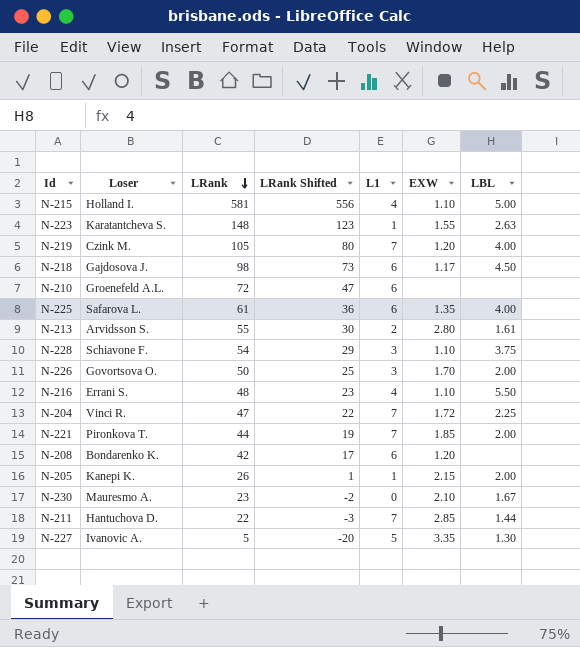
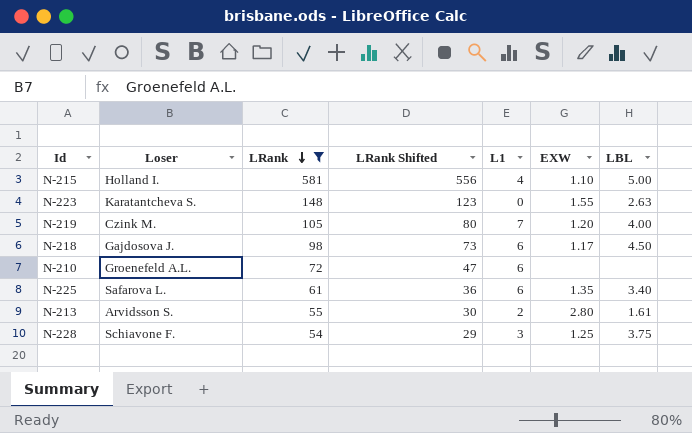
filter: none -> LRank >= 54
N-223 | L1: 1 -> 0
N-225 | LBL: 4.00 -> 3.40
N-228 | EXW: 1.10 -> 1.25

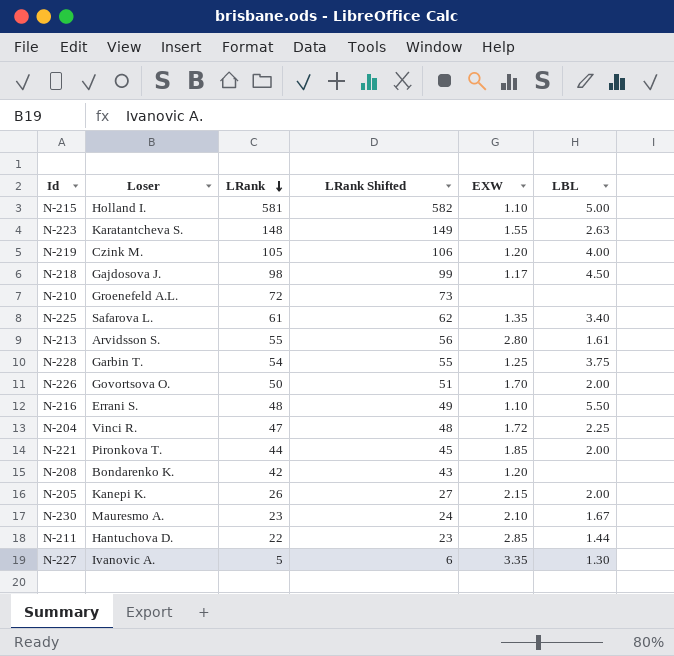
filter: LRank >= 54 -> none
column L1 | position: 5 -> none
column LRank Shifted | formula: [LRank] - 25 -> [LRank] + 1
N-228 | Loser: Schiavone F. -> Garbin T.

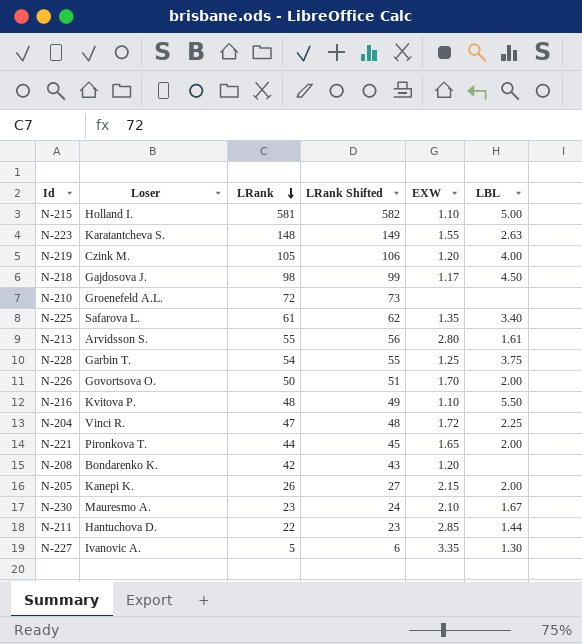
N-216 | Loser: Errani S. -> Kvitova P.
N-221 | EXW: 1.85 -> 1.65

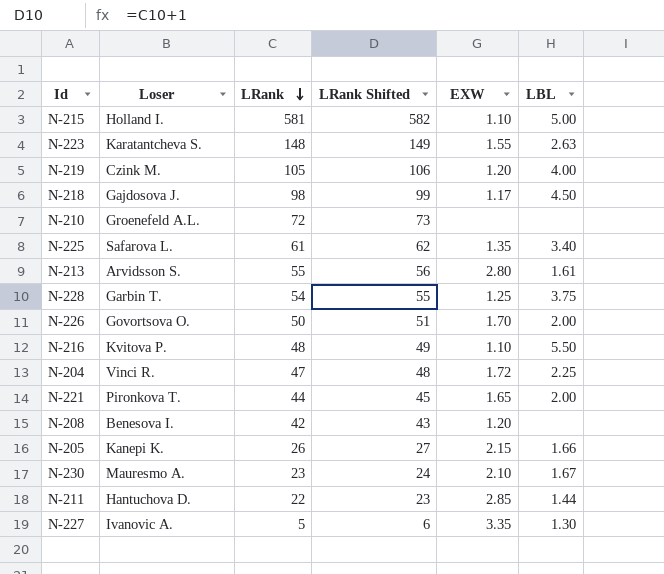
N-208 | Loser: Bondarenko K. -> Benesova I.
N-205 | LBL: 2.00 -> 1.66

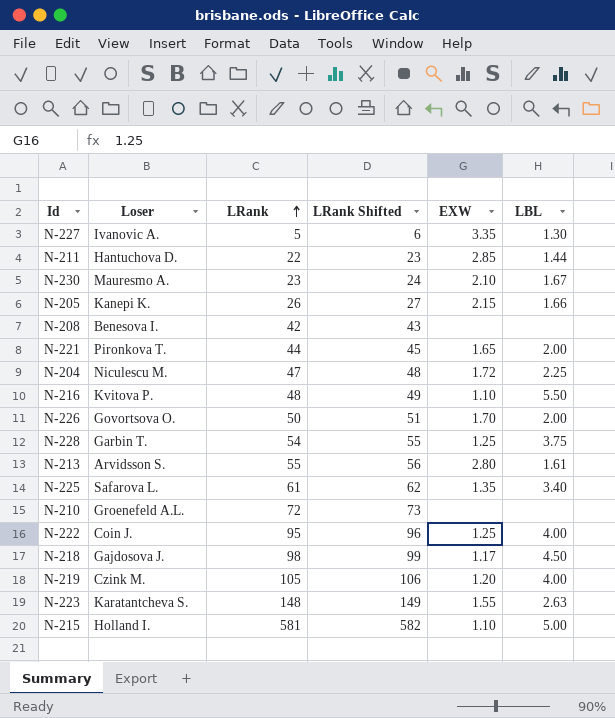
row order: LRank descending -> LRank ascending
N-208 | EXW: 1.20 -> none
N-204 | Loser: Vinci R. -> Niculescu M.
row N-222: none -> Coin J. | 95 | 96 | 1.25 | 4.00

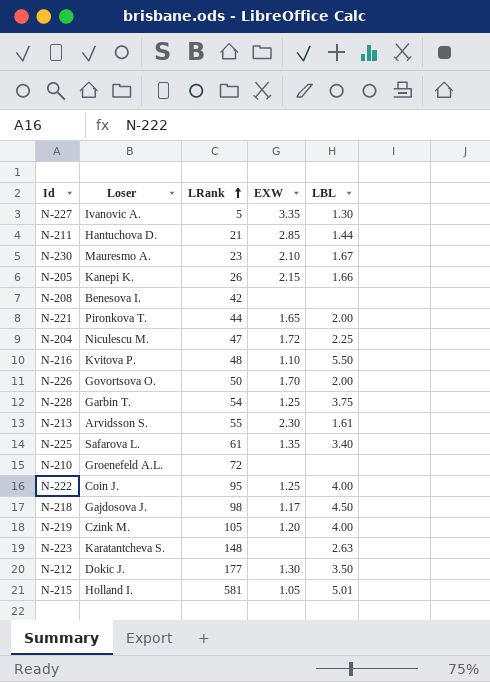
column LRank Shifted | formula: [LRank] + 1 -> none
N-211 | LRank: 22 -> 21
N-213 | EXW: 2.80 -> 2.30
N-223 | EXW: 1.55 -> none
row N-212: none -> Dokic J. | 177 | 1.30 | 3.50
N-215 | EXW: 1.10 -> 1.05
N-215 | LBL: 5.00 -> 5.01

